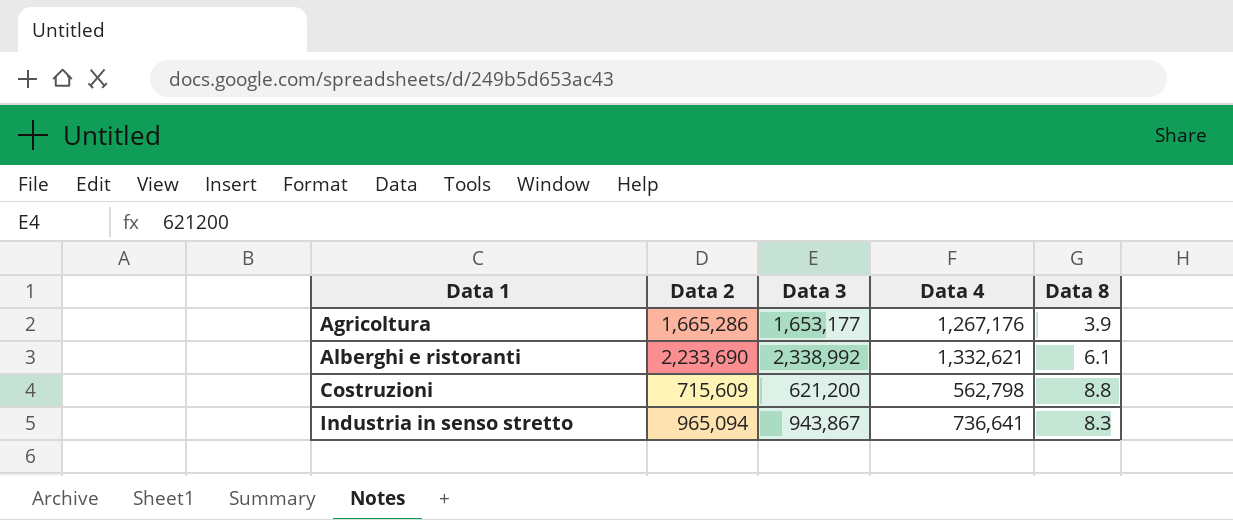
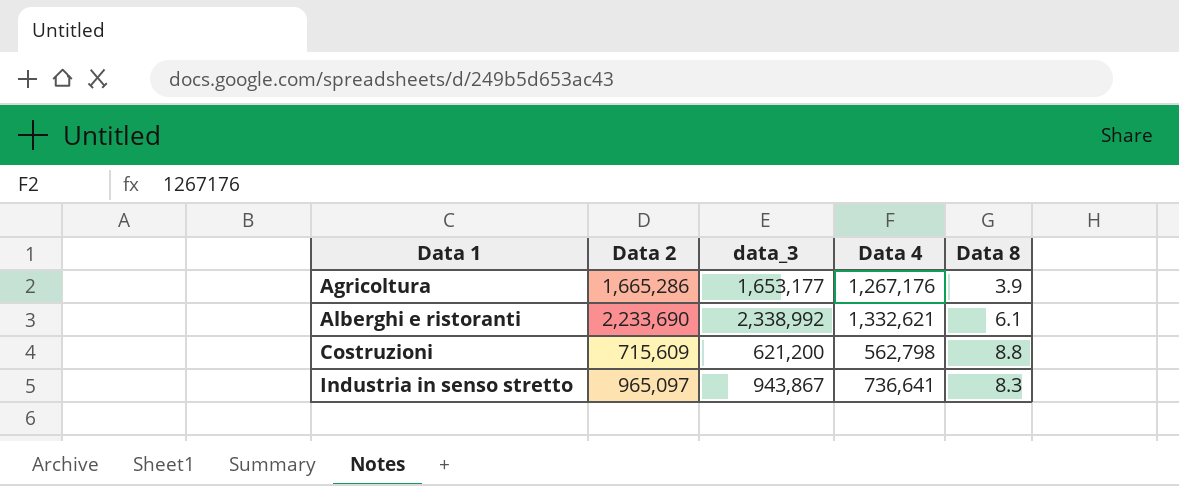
column name: Data 3 -> data_3
Industria in senso stretto | Data 2: 965,094 -> 965,097

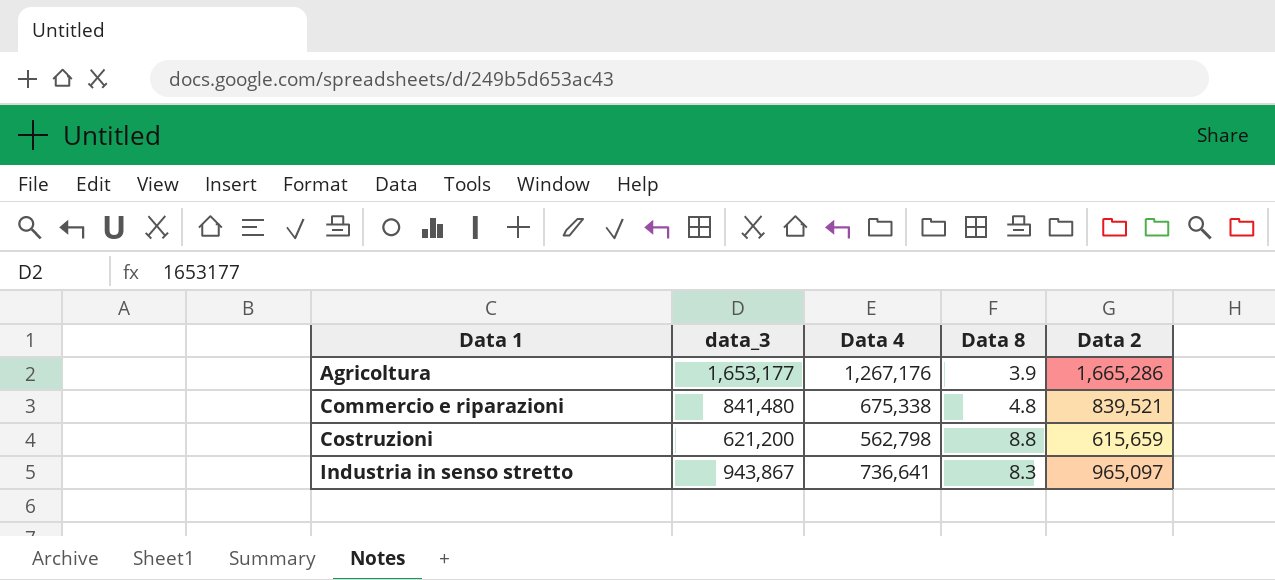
column Data 2 | position: 2 -> 5
row Alberghi e ristoranti: 2,233,690 | 2,338,992 | 1,332,621 | 6.1 -> none
row Commercio e riparazioni: none -> 841,480 | 675,338 | 4.8 | 839,521
Costruzioni | Data 2: 715,609 -> 615,659

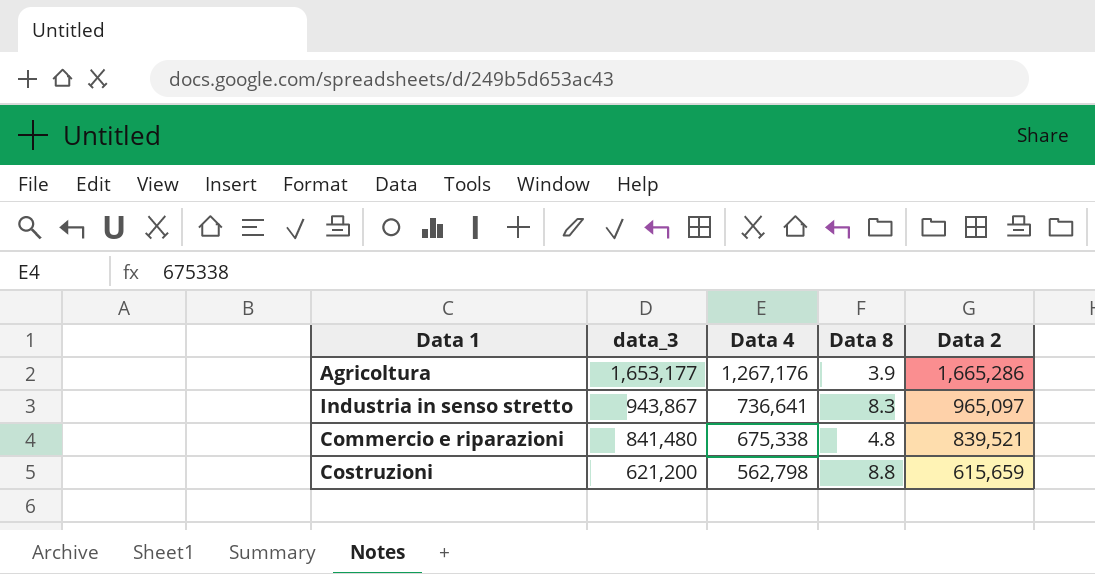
row order: Data 1 ascending -> data_3 descending

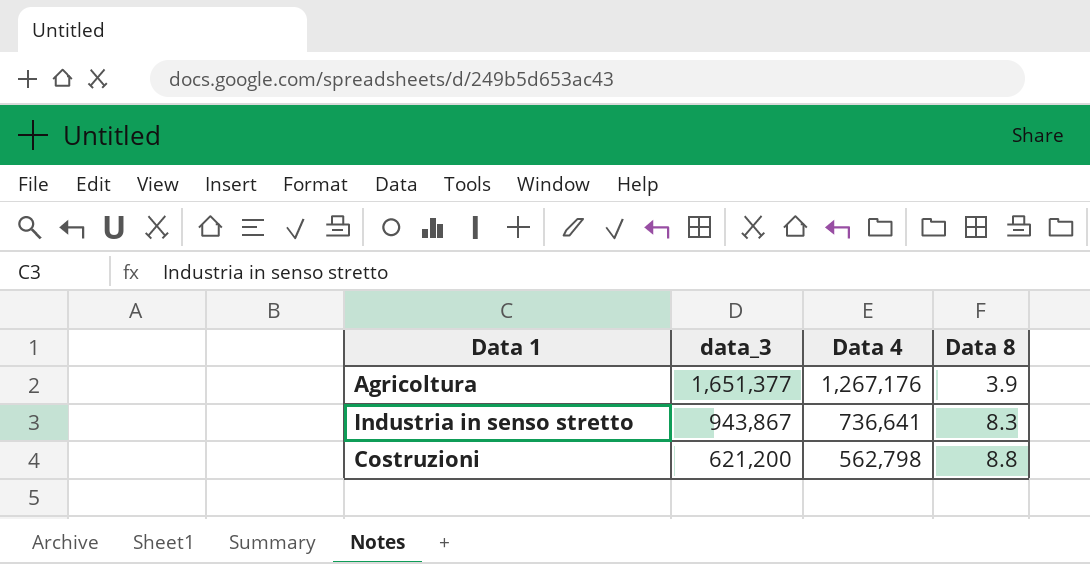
column Data 2 | position: 5 -> none
row Commercio e riparazioni: 841,480 | 675,338 | 4.8 | 839,521 -> none
Agricoltura | data_3: 1,653,177 -> 1,651,377

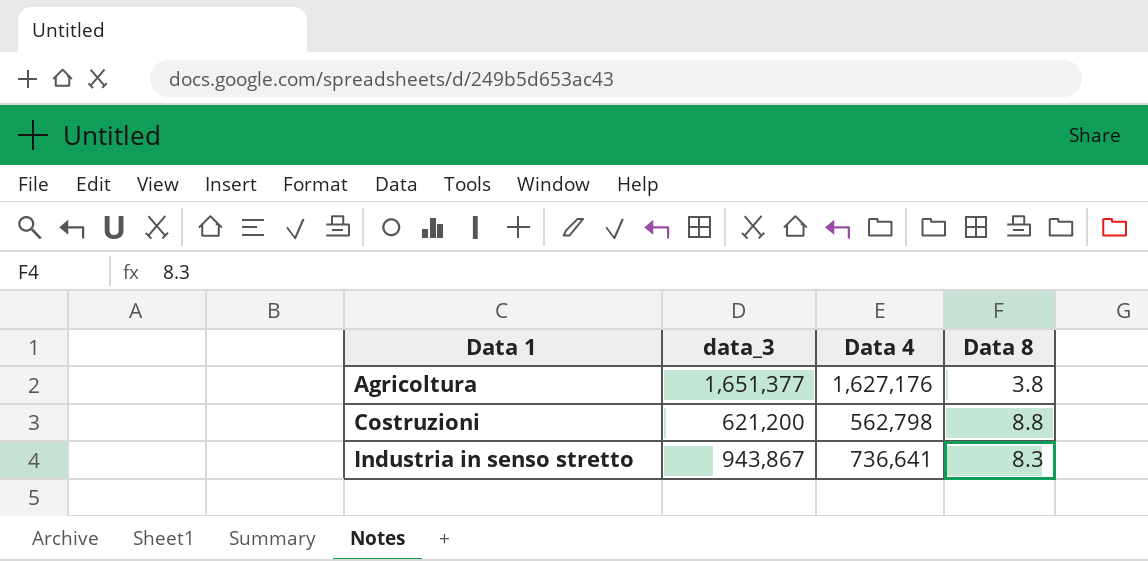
row order: data_3 descending -> Data 1 ascending
Agricoltura | Data 4: 1,267,176 -> 1,627,176
Agricoltura | Data 8: 3.9 -> 3.8

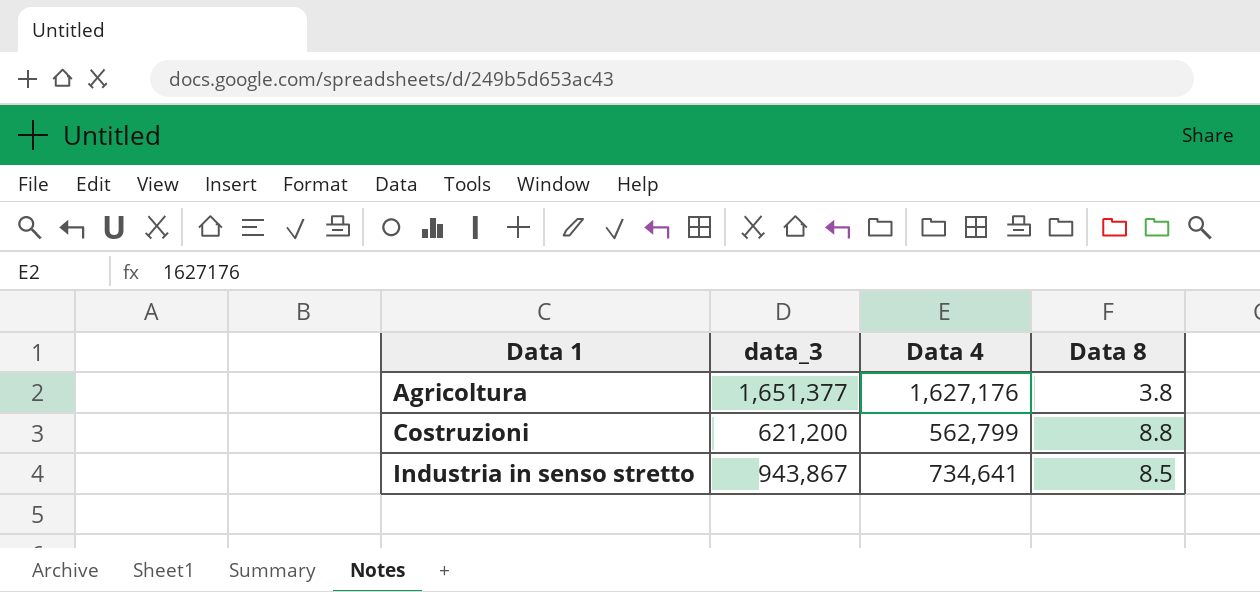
Costruzioni | Data 4: 562,798 -> 562,799
Industria in senso stretto | Data 4: 736,641 -> 734,641
Industria in senso stretto | Data 8: 8.3 -> 8.5

